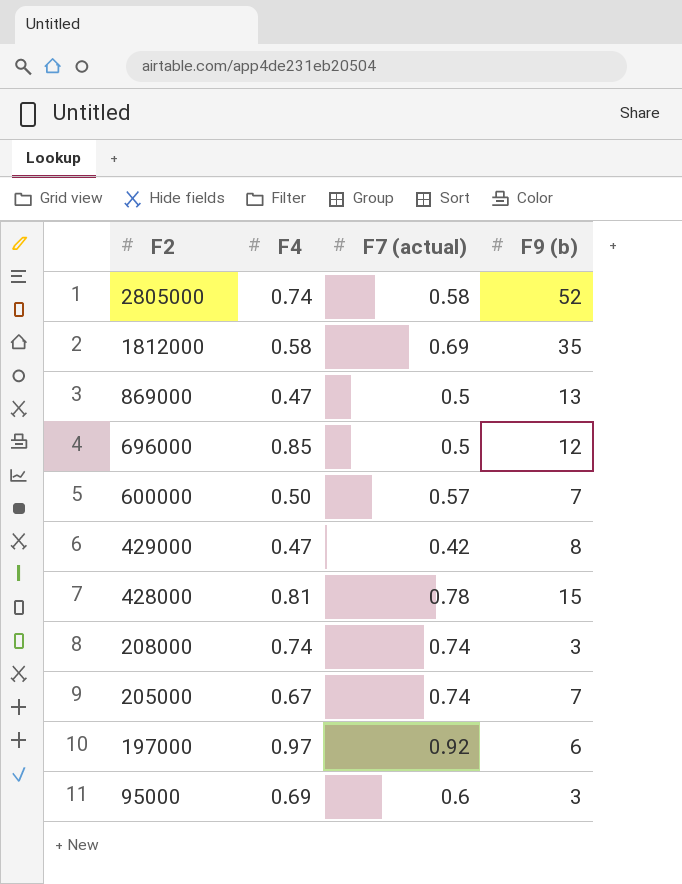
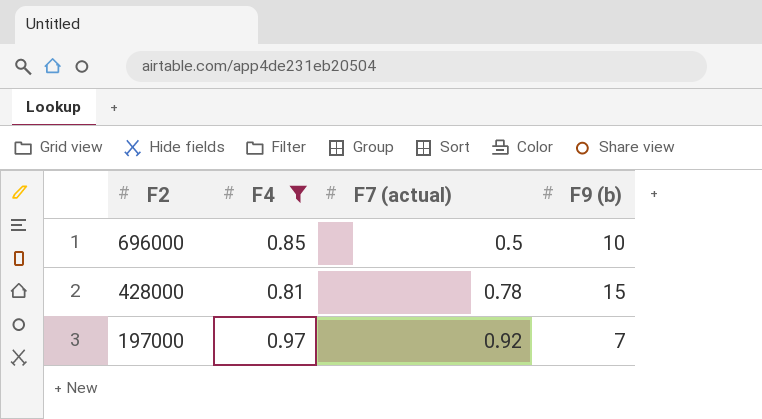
filter: none -> F4 >= 0.81
696000 | F9 (b): 12 -> 10
197000 | F9 (b): 6 -> 7

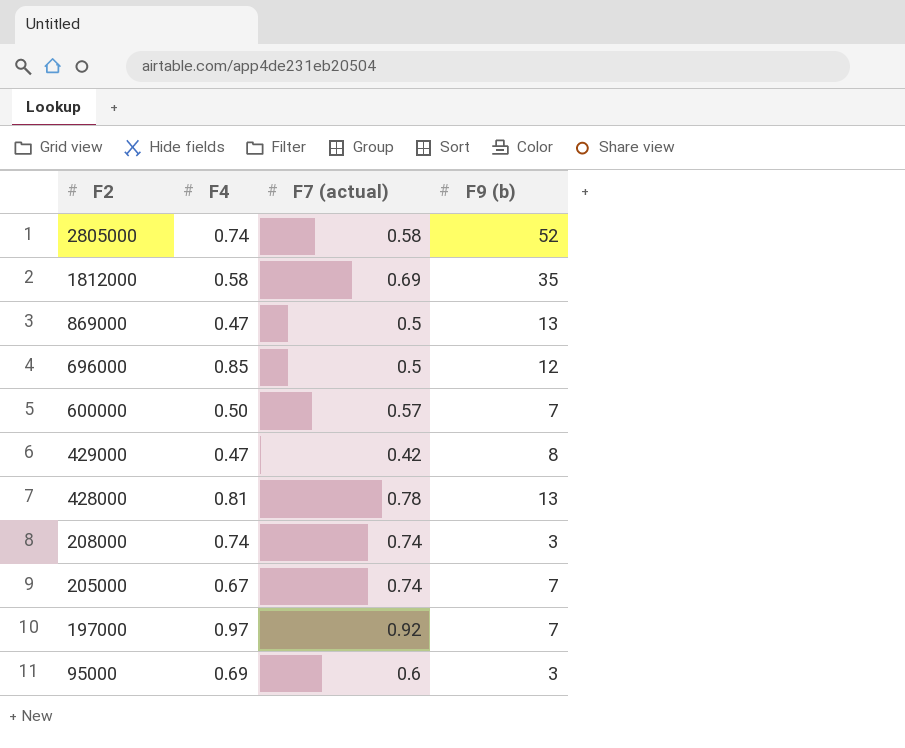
filter: F4 >= 0.81 -> none
696000 | F9 (b): 10 -> 12
428000 | F9 (b): 15 -> 13

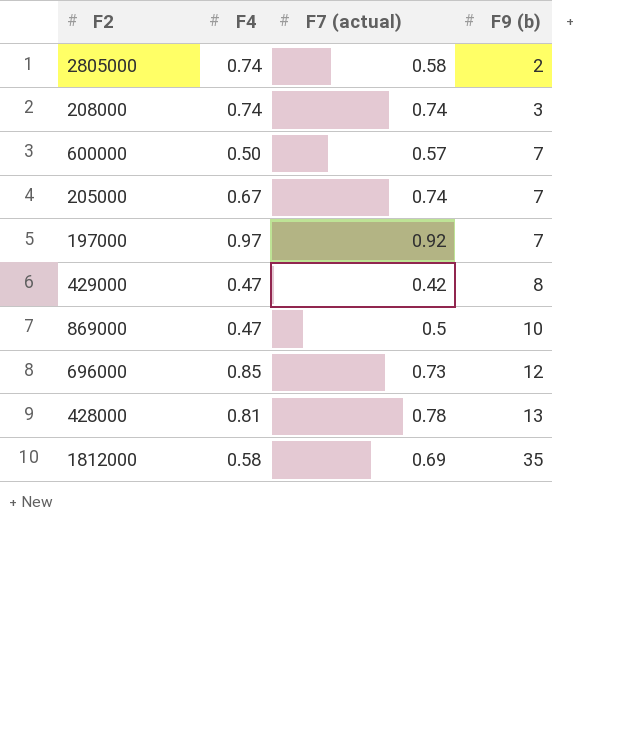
row order: F2 descending -> F9 (b) ascending
row 95000: 0.69 | 0.6 | 3 -> none
2805000 | F9 (b): 52 -> 2
869000 | F9 (b): 13 -> 10
696000 | F7 (actual): 0.5 -> 0.73

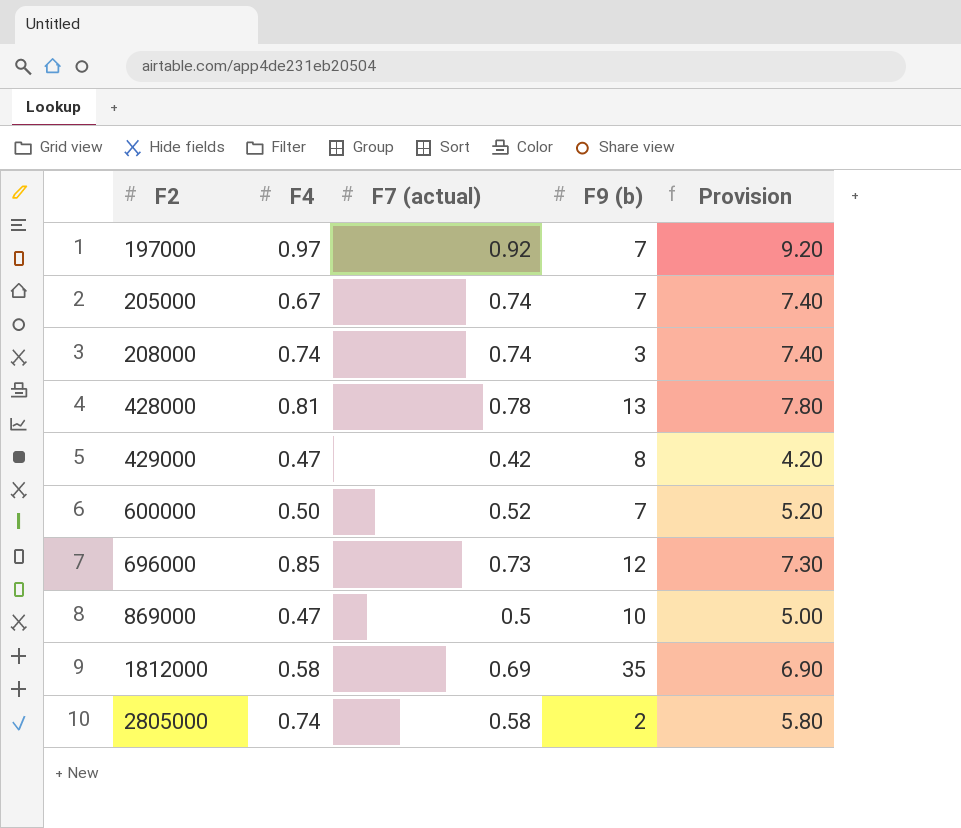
row order: F9 (b) ascending -> F2 ascending
column Provision | formula: none -> [F7 (actual)] * 10
600000 | F7 (actual): 0.57 -> 0.52

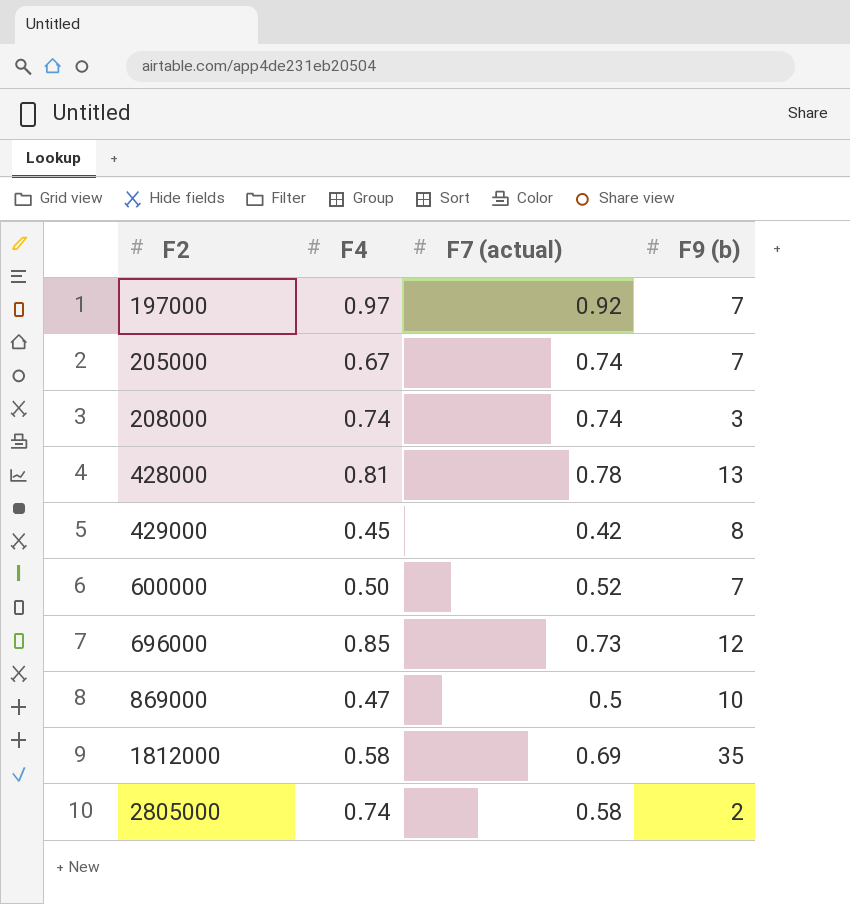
column Provision | formula: [F7 (actual)] * 10 -> none
429000 | F4: 0.47 -> 0.45

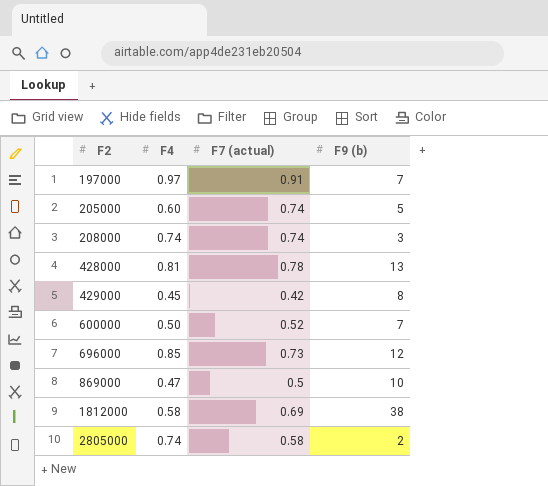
197000 | F7 (actual): 0.92 -> 0.91
205000 | F4: 0.67 -> 0.60
205000 | F9 (b): 7 -> 5
1812000 | F9 (b): 35 -> 38

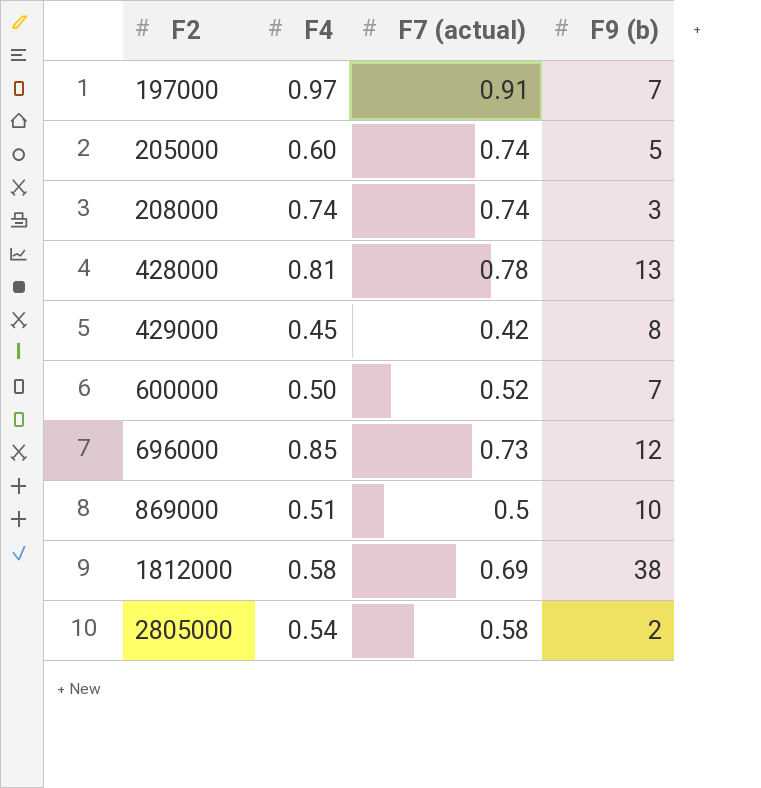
869000 | F4: 0.47 -> 0.51
2805000 | F4: 0.74 -> 0.54

